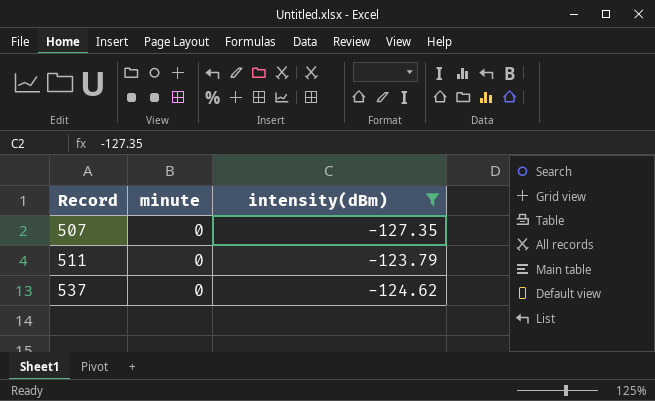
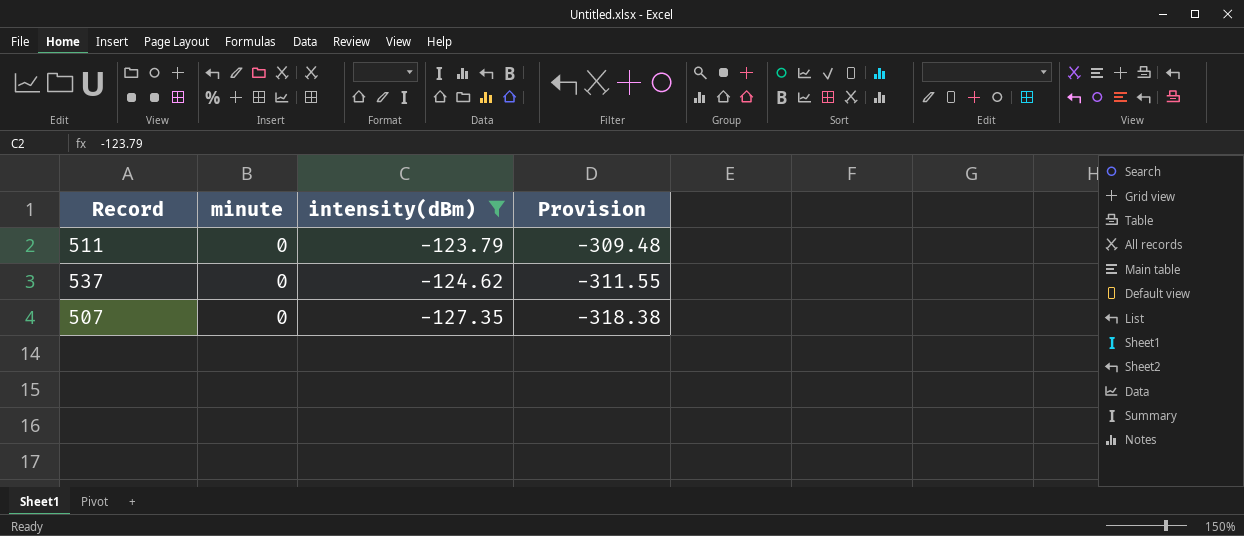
row order: Record ascending -> intensity(dBm) descending
column Provision | formula: none -> [intensity(dBm)] * 2.5

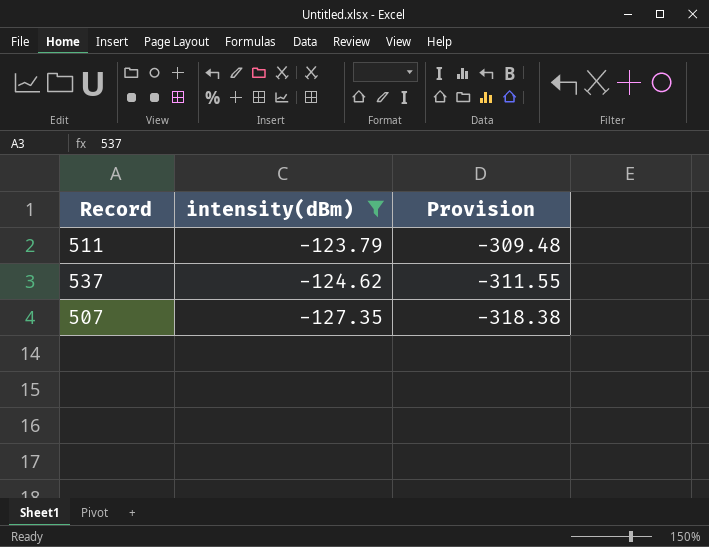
column minute | position: 2 -> none

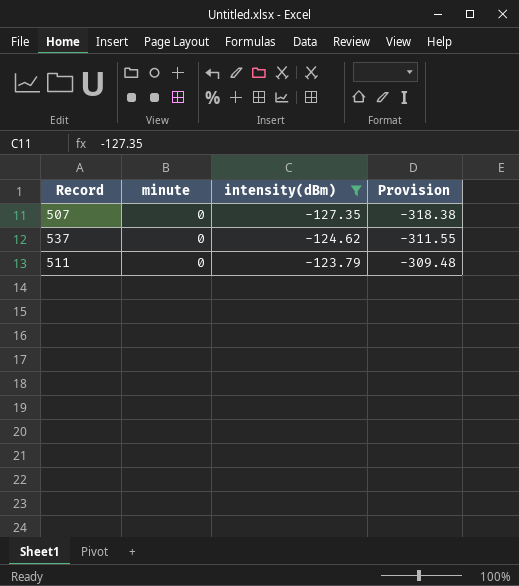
row order: intensity(dBm) descending -> intensity(dBm) ascending
column minute | position: none -> 2

